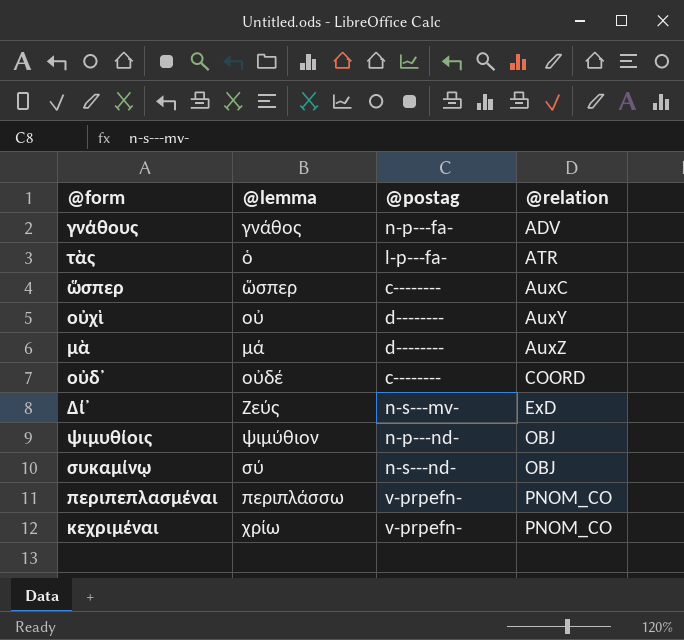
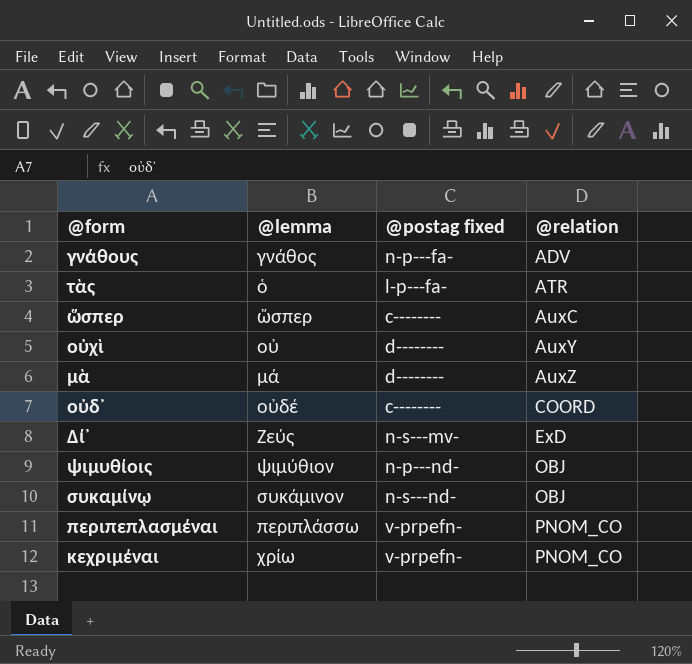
column name: @postag -> @postag fixed
συκαμίνῳ | @lemma: σύ -> συκάμινον

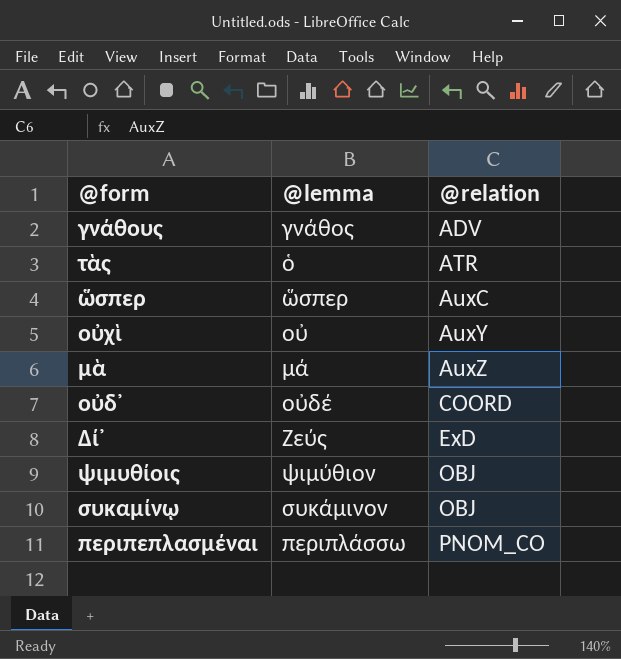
column @postag fixed | position: 3 -> none
row κεχριμέναι: χρίω | v-prpefn- | PNOM_CO -> none

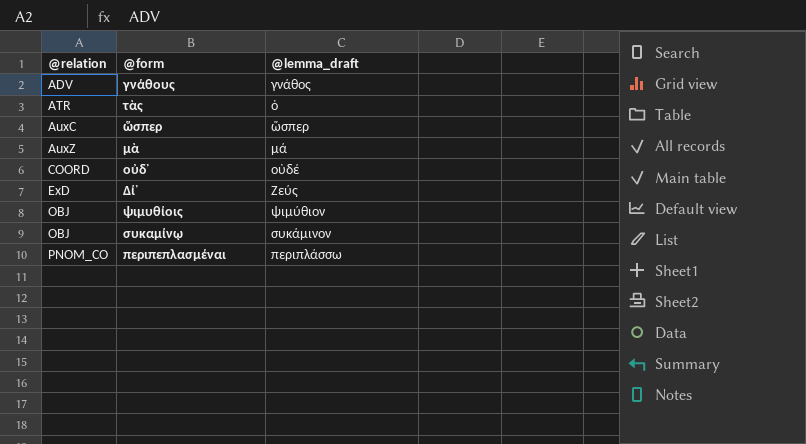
column @relation | position: 3 -> 1
column name: @lemma -> @lemma_draft
row οὐχὶ: οὐ | AuxY -> none

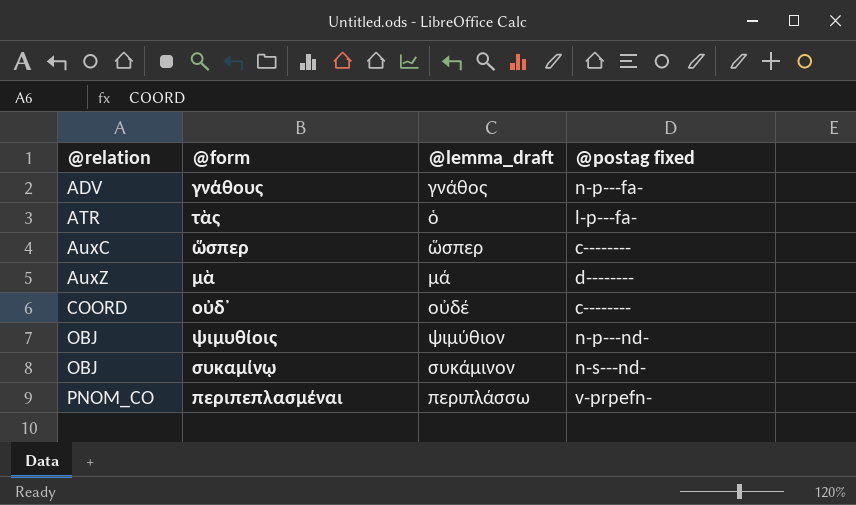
column @postag fixed | position: none -> 4
row Δί᾽: ExD | Ζεύς -> none

